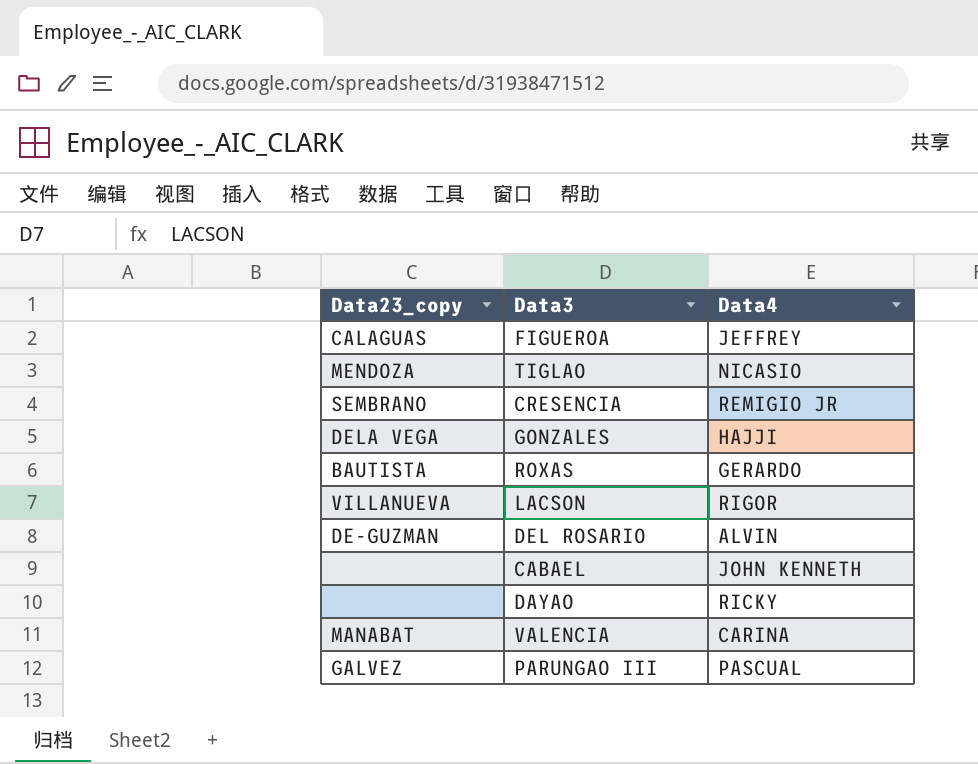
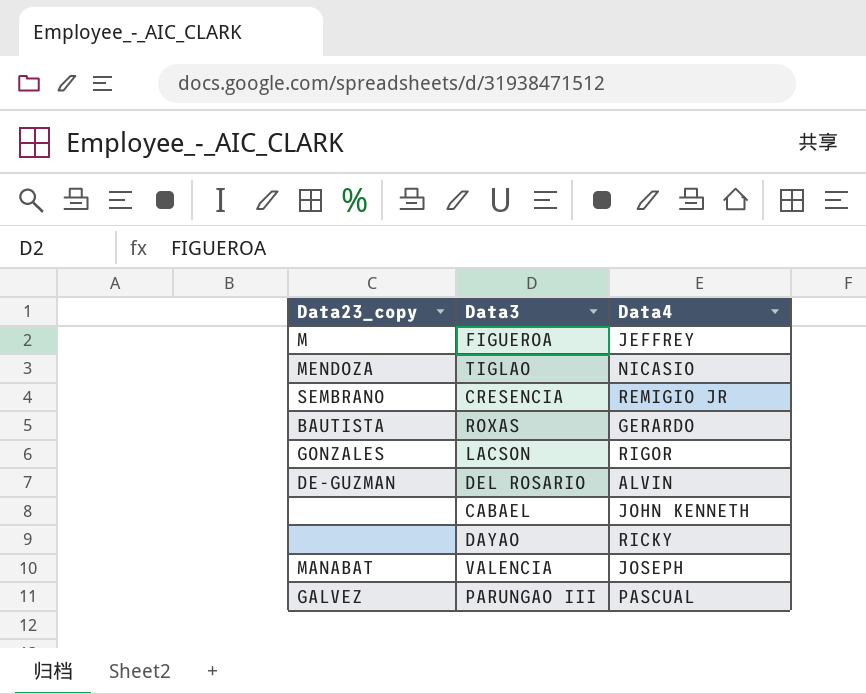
row GONZALES: DELA VEGA | HAJJI -> none
FIGUEROA | Data23_copy: CALAGUAS -> M
LACSON | Data23_copy: VILLANUEVA -> GONZALES
VALENCIA | Data4: CARINA -> JOSEPH

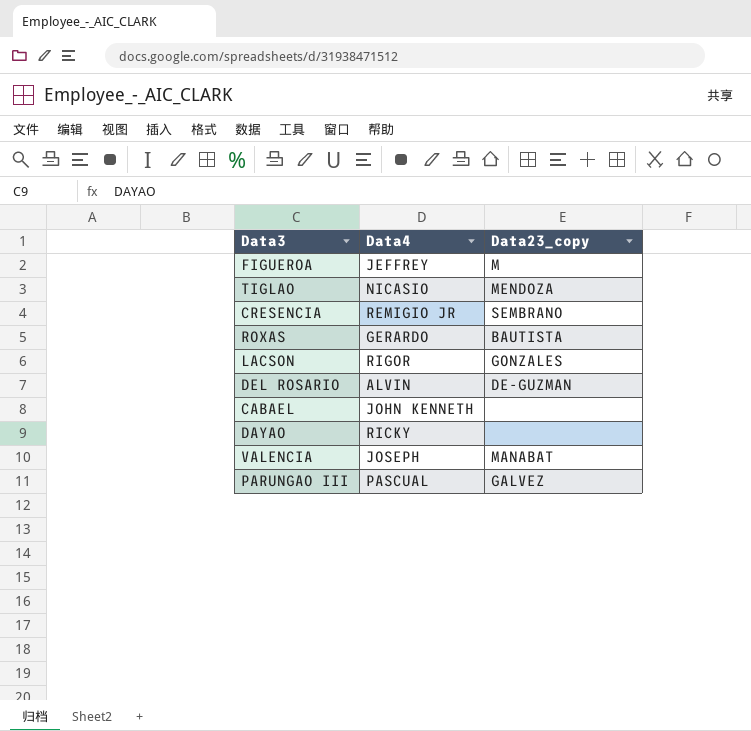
column Data23_copy | position: 1 -> 3

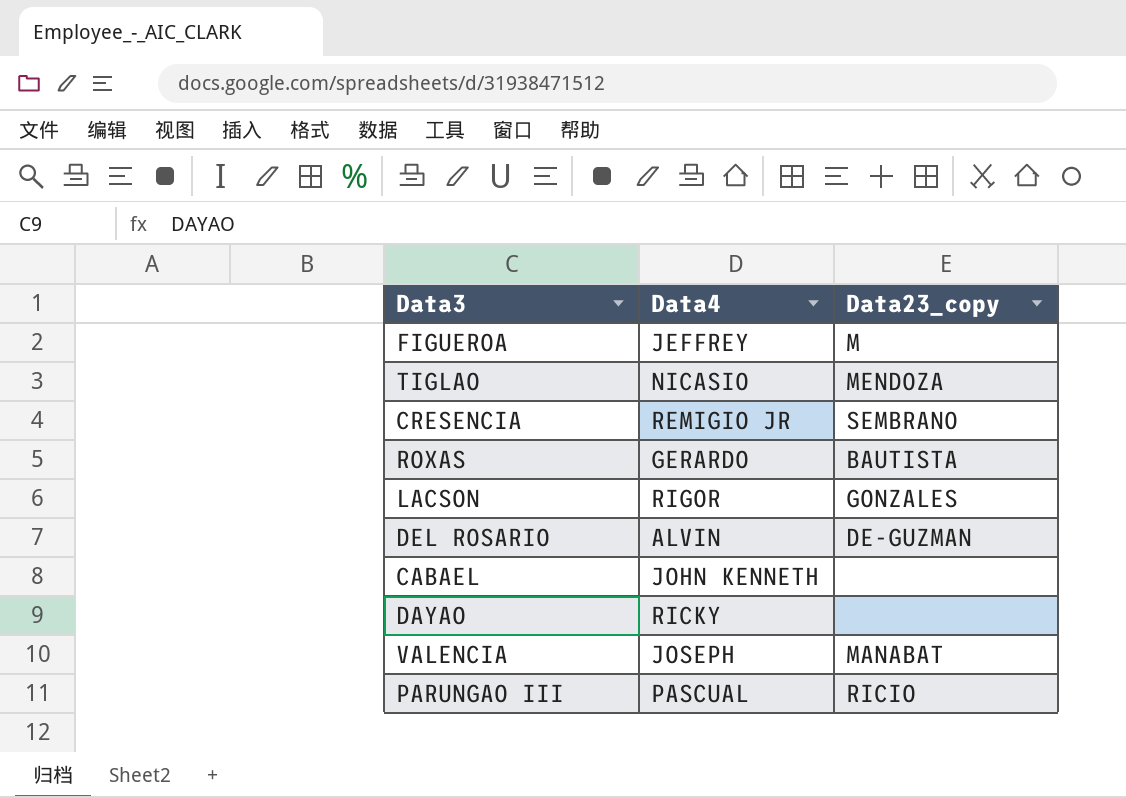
PARUNGAO III | Data23_copy: GALVEZ -> RICIO

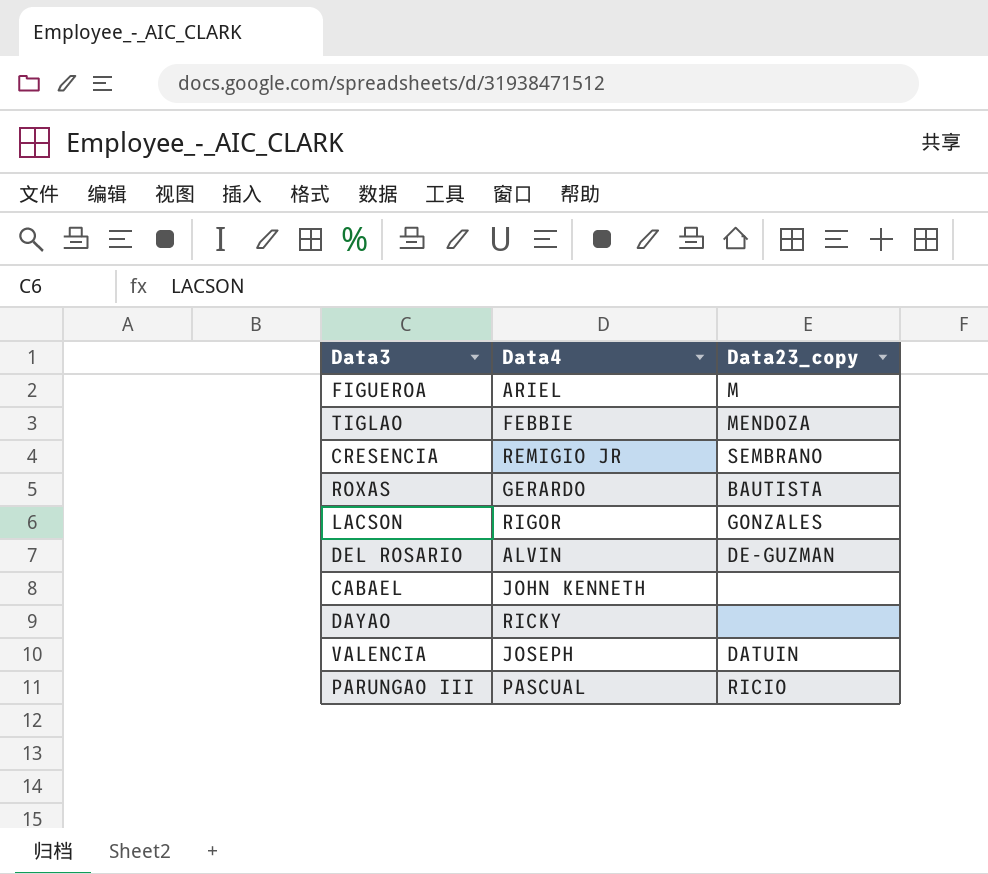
FIGUEROA | Data4: JEFFREY -> ARIEL
TIGLAO | Data4: NICASIO -> FEBBIE
VALENCIA | Data23_copy: MANABAT -> DATUIN

